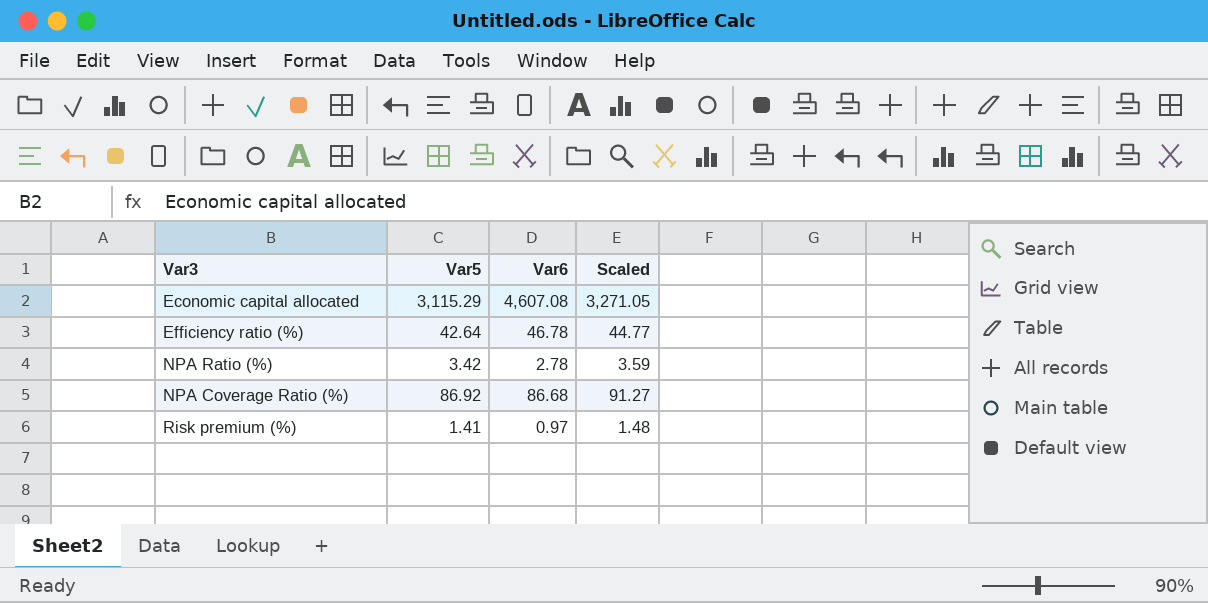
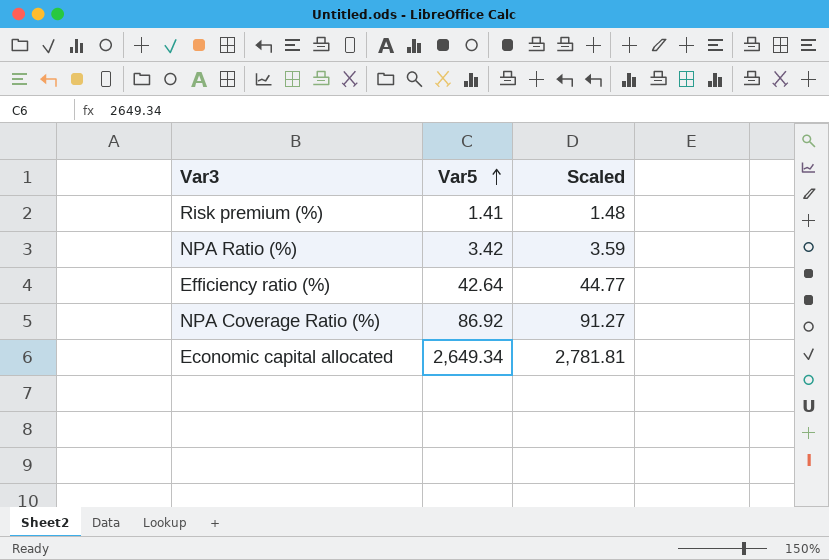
row order: none -> Var5 ascending
column Var6 | position: 3 -> none
Economic capital allocated | Var5: 3,115.29 -> 2,649.34
Economic capital allocated | Scaled: 3,271.05 -> 2,781.81

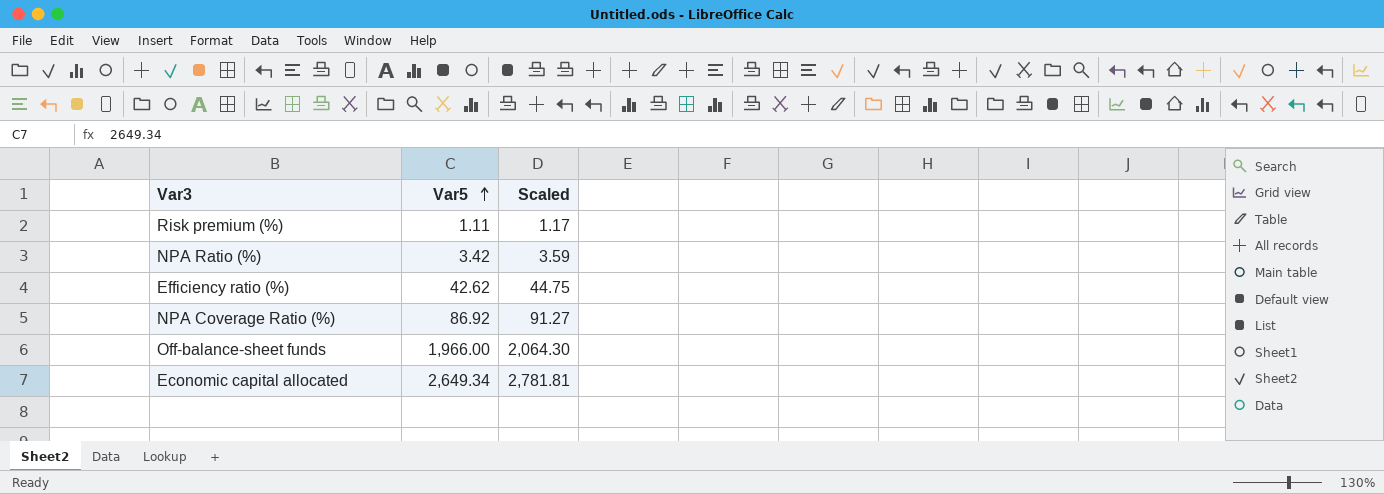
Risk premium (%) | Var5: 1.41 -> 1.11
Risk premium (%) | Scaled: 1.48 -> 1.17
Efficiency ratio (%) | Var5: 42.64 -> 42.62
Efficiency ratio (%) | Scaled: 44.77 -> 44.75
row Off-balance-sheet funds: none -> 1,966.00 | 2,064.30

